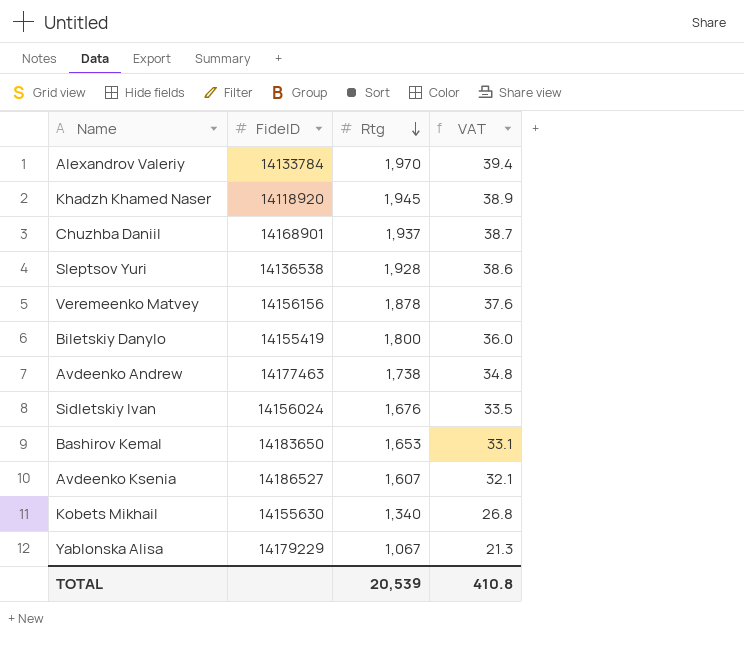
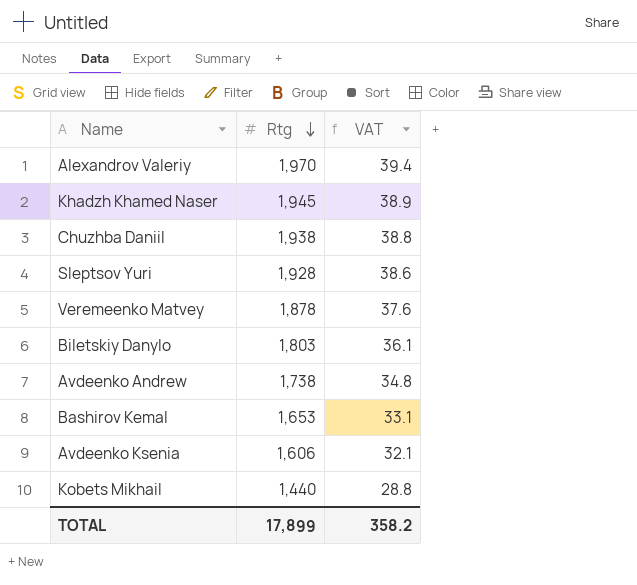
column FideID | position: 2 -> none
row Sidletskiy Ivan: 14156024 | 1,676 | 33.5 -> none
row Yablonska Alisa: 14179229 | 1,067 | 21.3 -> none
Chuzhba Daniil | Rtg: 1,937 -> 1,938
Chuzhba Daniil | VAT: 38.7 -> 38.8
Biletskiy Danylo | Rtg: 1,800 -> 1,803
Biletskiy Danylo | VAT: 36.0 -> 36.1
Avdeenko Ksenia | Rtg: 1,607 -> 1,606
Kobets Mikhail | Rtg: 1,340 -> 1,440
Kobets Mikhail | VAT: 26.8 -> 28.8
TOTAL | Rtg: 20,539 -> 17,899
TOTAL | VAT: 410.8 -> 358.2

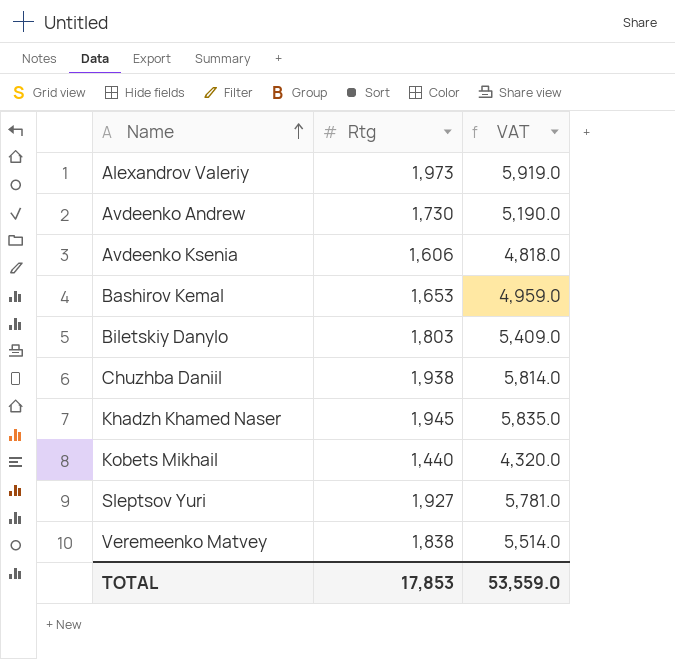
row order: Rtg descending -> Name ascending
column VAT | formula: [Rtg] * 0.02 -> [Rtg] * 3
Alexandrov Valeriy | Rtg: 1,970 -> 1,973
Avdeenko Andrew | Rtg: 1,738 -> 1,730
Sleptsov Yuri | Rtg: 1,928 -> 1,927
Veremeenko Matvey | Rtg: 1,878 -> 1,838
TOTAL | Rtg: 17,899 -> 17,853
TOTAL | VAT: 358.2 -> 53,559.0

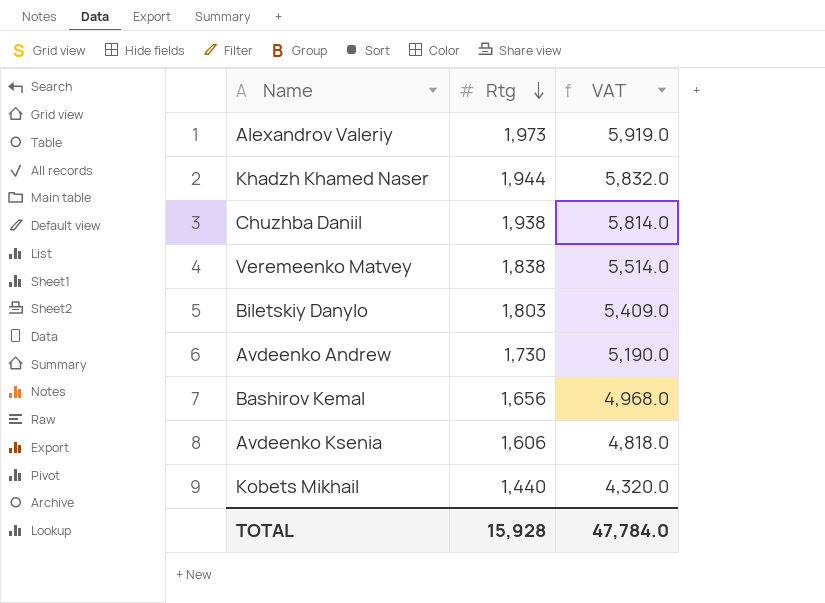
row order: Name ascending -> Rtg descending
row Sleptsov Yuri: 1,927 | 5,781.0 -> none
Khadzh Khamed Naser | Rtg: 1,945 -> 1,944
Khadzh Khamed Naser | VAT: 5,835.0 -> 5,832.0
Bashirov Kemal | Rtg: 1,653 -> 1,656
Bashirov Kemal | VAT: 4,959.0 -> 4,968.0
TOTAL | Rtg: 17,853 -> 15,928
TOTAL | VAT: 53,559.0 -> 47,784.0

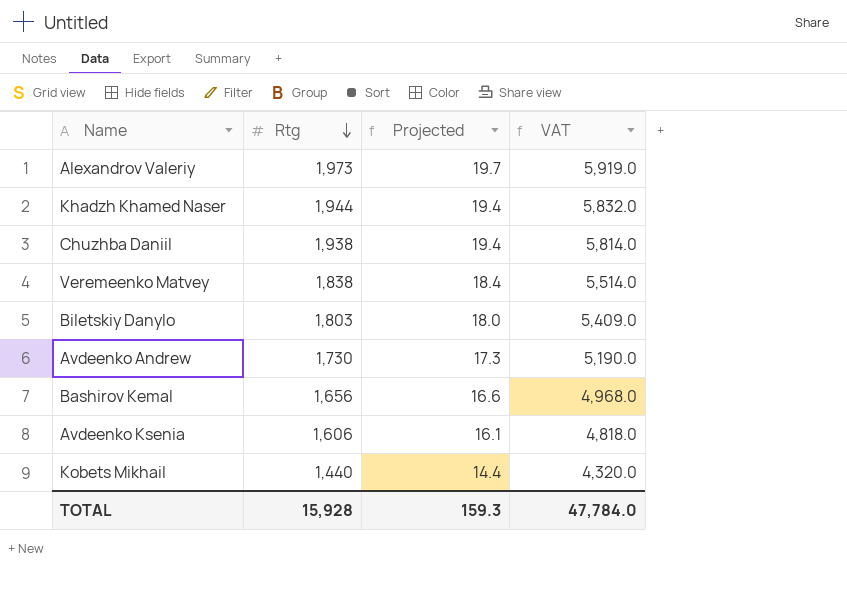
column Projected | formula: none -> [Rtg] * 0.01

